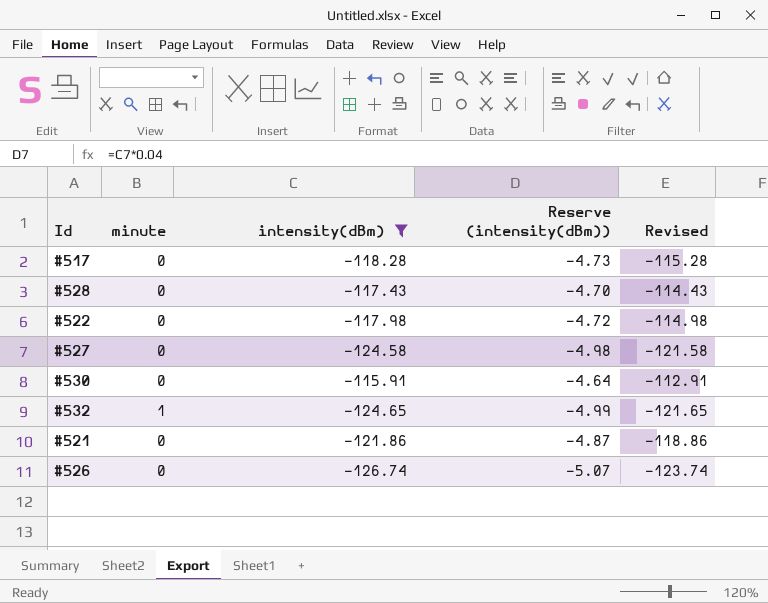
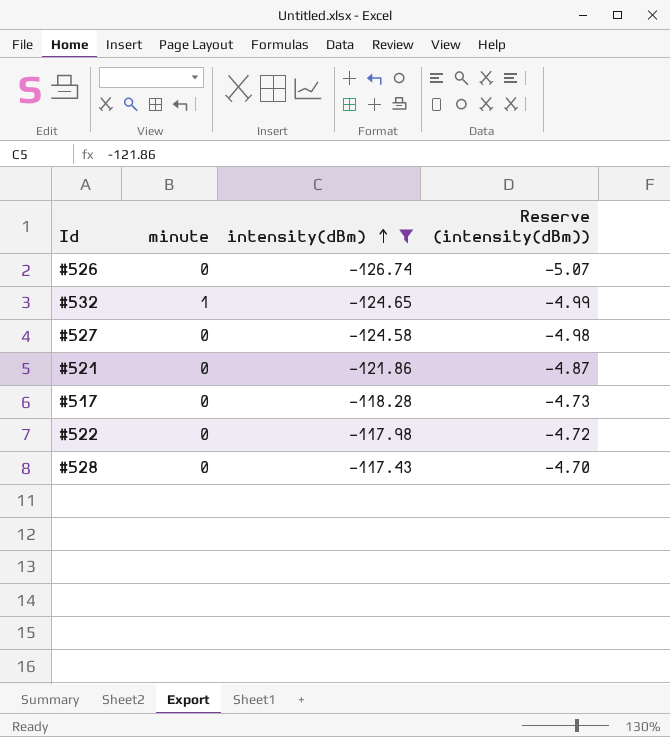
row order: none -> intensity(dBm) ascending
column Revised | formula: [intensity(dBm)] + 3 -> none
row #530: 0 | -115.91 | -4.64 | -112.91 -> none

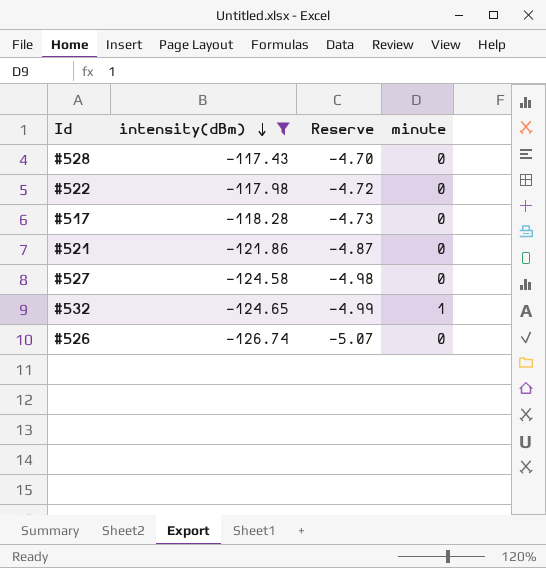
row order: intensity(dBm) ascending -> intensity(dBm) descending
column name: Reserve (intensity(dBm)) -> Reserve
column minute | position: 2 -> 4

